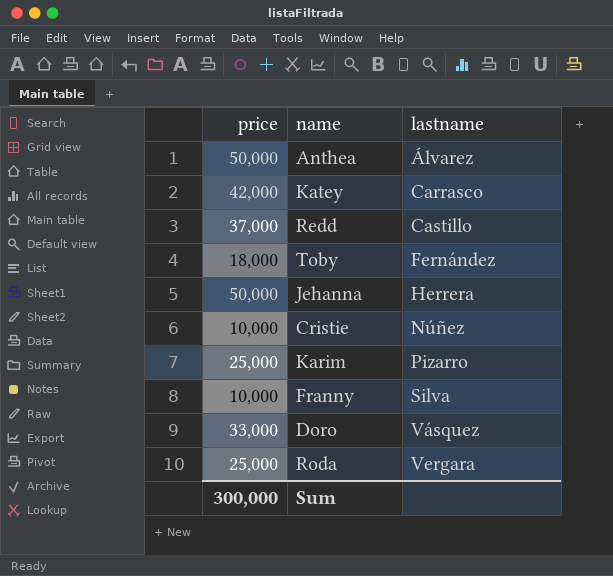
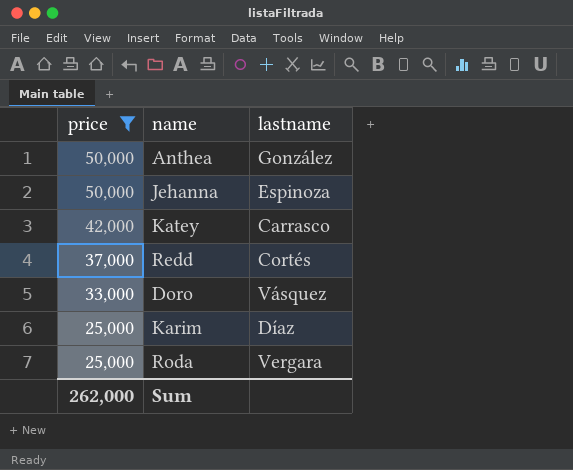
filter: none -> price >= 25,000
row order: lastname ascending -> price descending
Anthea | lastname: Álvarez -> González
Jehanna | lastname: Herrera -> Espinoza
Redd | lastname: Castillo -> Cortés
Karim | lastname: Pizarro -> Díaz
Sum | price: 300,000 -> 262,000

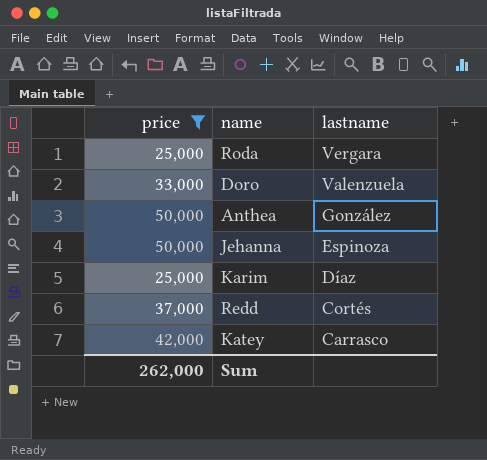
row order: price descending -> lastname descending
Doro | lastname: Vásquez -> Valenzuela

